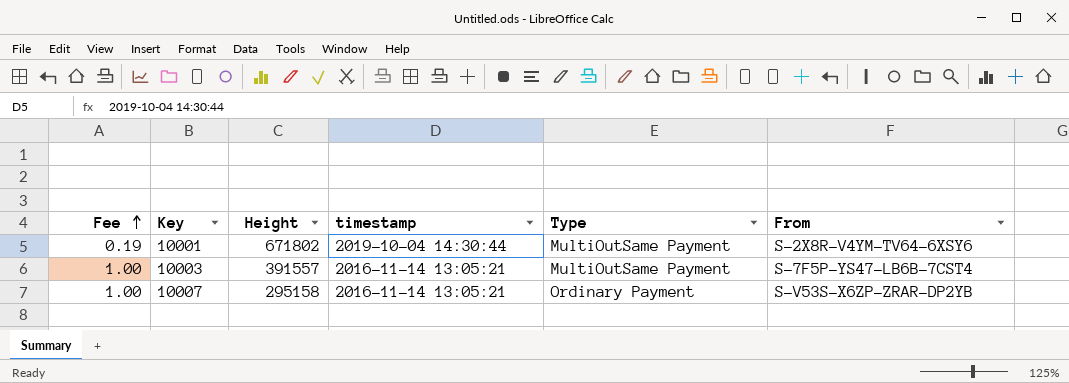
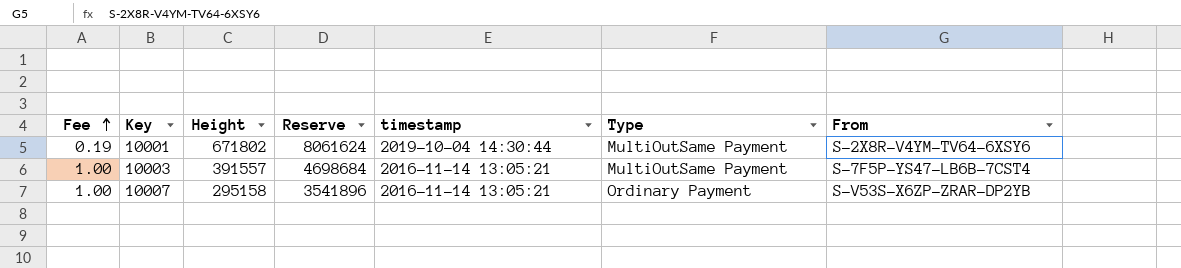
column Reserve | formula: none -> [Height] * 12

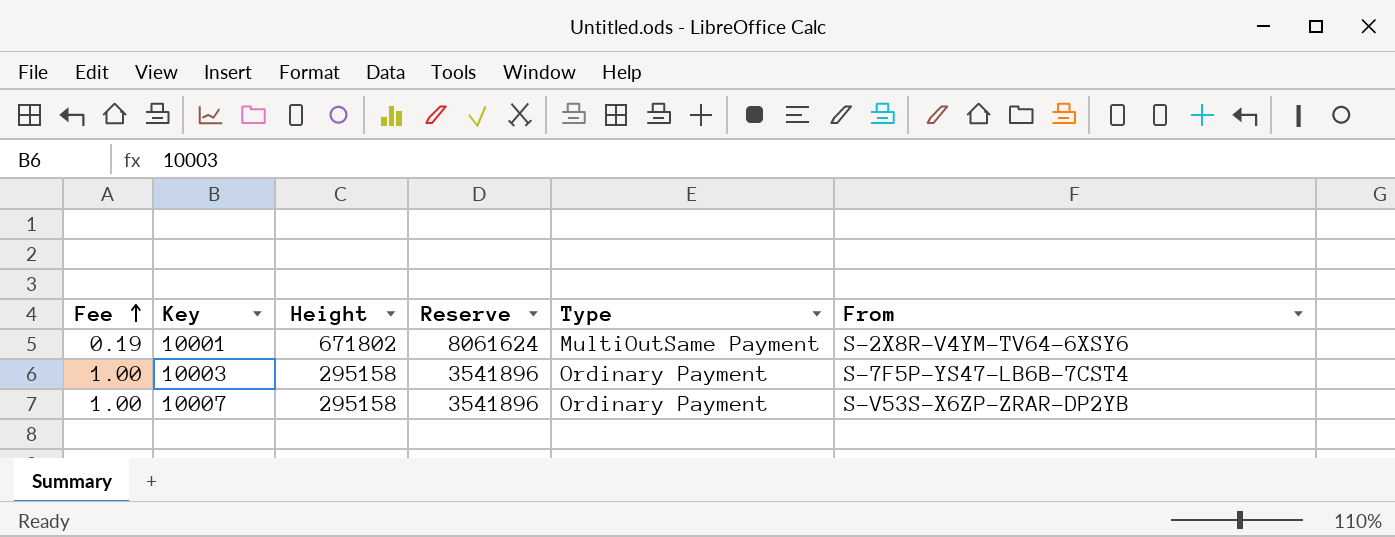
column timestamp | position: 5 -> none
10003 | Height: 391557 -> 295158
10003 | Reserve: 4698684 -> 3541896
10003 | Type: MultiOutSame Payment -> Ordinary Payment

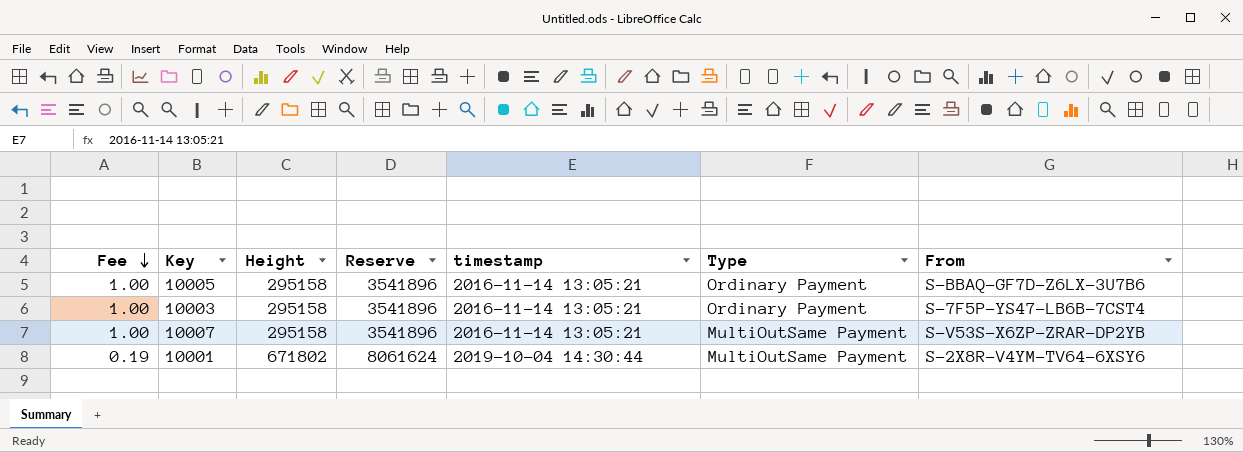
row order: Fee ascending -> Fee descending
column timestamp | position: none -> 5
row 10005: none -> 1.00 | 295158 | 3541896 | 2016-11-14 13:05:21 | Ordinary Payment | S-BBAQ-GF7D-Z6LX-3U7B6
10007 | Type: Ordinary Payment -> MultiOutSame Payment

